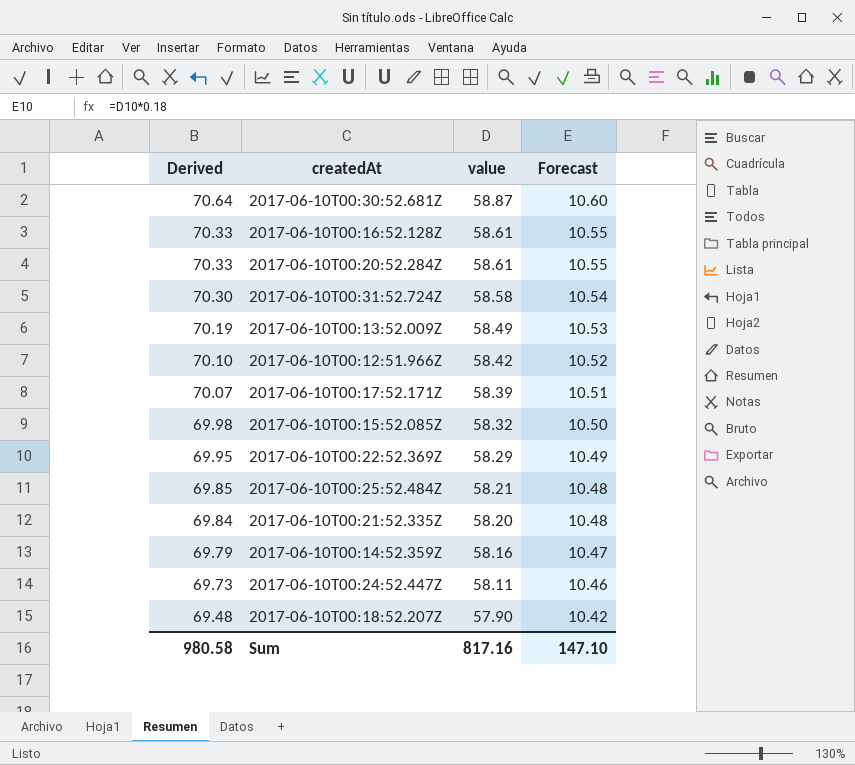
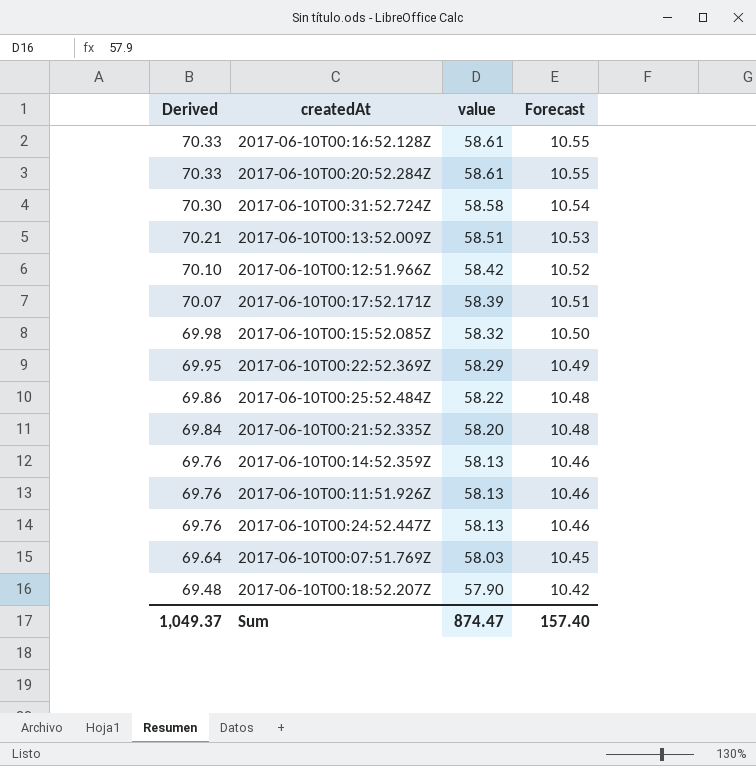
row 2017-06-10T00:30:52.681Z: 70.64 | 58.87 | 10.60 -> none
2017-06-10T00:13:52.009Z | Derived: 70.19 -> 70.21
2017-06-10T00:13:52.009Z | value: 58.49 -> 58.51
2017-06-10T00:25:52.484Z | Derived: 69.85 -> 69.86
2017-06-10T00:25:52.484Z | value: 58.21 -> 58.22
2017-06-10T00:14:52.359Z | Derived: 69.79 -> 69.76
2017-06-10T00:14:52.359Z | value: 58.16 -> 58.13
2017-06-10T00:14:52.359Z | Forecast: 10.47 -> 10.46
row 2017-06-10T00:11:51.926Z: none -> 69.76 | 58.13 | 10.46
2017-06-10T00:24:52.447Z | Derived: 69.73 -> 69.76
2017-06-10T00:24:52.447Z | value: 58.11 -> 58.13
row 2017-06-10T00:07:51.769Z: none -> 69.64 | 58.03 | 10.45
Sum | Derived: 980.58 -> 1,049.37
Sum | value: 817.16 -> 874.47
Sum | Forecast: 147.10 -> 157.40

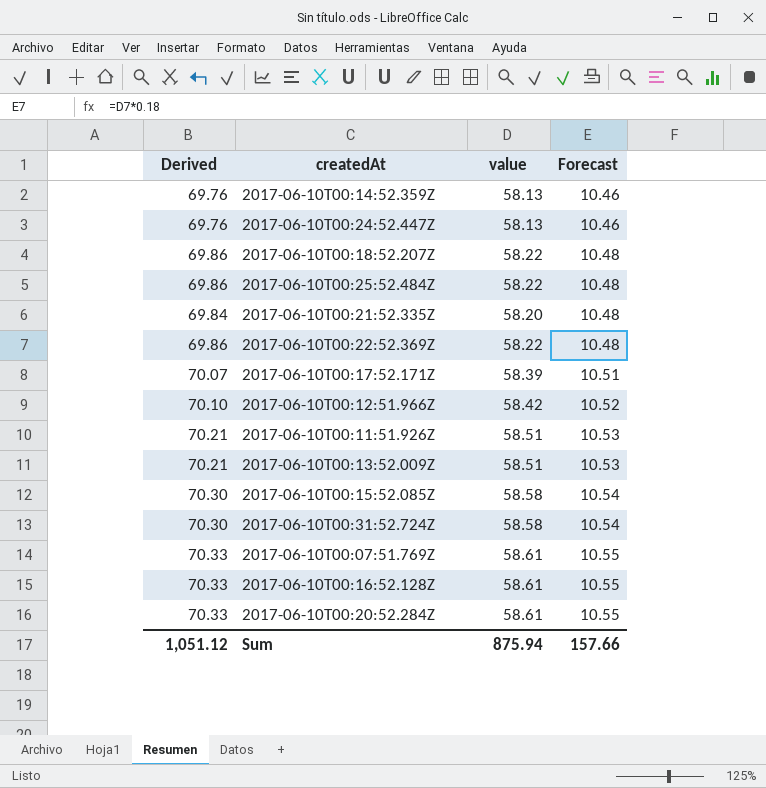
row order: Derived descending -> Forecast ascending
2017-06-10T00:18:52.207Z | Derived: 69.48 -> 69.86
2017-06-10T00:18:52.207Z | value: 57.90 -> 58.22
2017-06-10T00:18:52.207Z | Forecast: 10.42 -> 10.48
2017-06-10T00:22:52.369Z | Derived: 69.95 -> 69.86
2017-06-10T00:22:52.369Z | value: 58.29 -> 58.22
2017-06-10T00:22:52.369Z | Forecast: 10.49 -> 10.48
2017-06-10T00:11:51.926Z | Derived: 69.76 -> 70.21
2017-06-10T00:11:51.926Z | value: 58.13 -> 58.51
2017-06-10T00:11:51.926Z | Forecast: 10.46 -> 10.53
2017-06-10T00:15:52.085Z | Derived: 69.98 -> 70.30
2017-06-10T00:15:52.085Z | value: 58.32 -> 58.58
2017-06-10T00:15:52.085Z | Forecast: 10.50 -> 10.54
2017-06-10T00:07:51.769Z | Derived: 69.64 -> 70.33
2017-06-10T00:07:51.769Z | value: 58.03 -> 58.61
2017-06-10T00:07:51.769Z | Forecast: 10.45 -> 10.55
Sum | Derived: 1,049.37 -> 1,051.12
Sum | value: 874.47 -> 875.94
Sum | Forecast: 157.40 -> 157.66

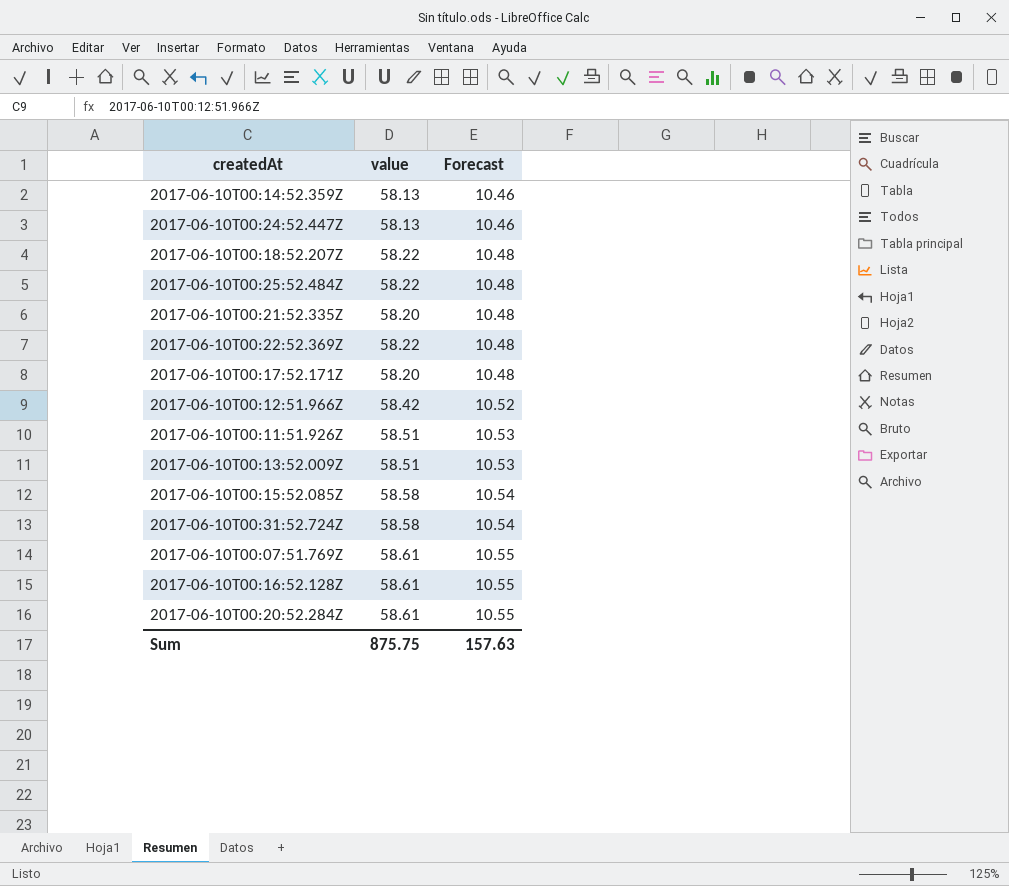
column Derived | formula: [value] * 1.2 -> none
2017-06-10T00:17:52.171Z | value: 58.39 -> 58.20
2017-06-10T00:17:52.171Z | Forecast: 10.51 -> 10.48
Sum | value: 875.94 -> 875.75
Sum | Forecast: 157.66 -> 157.63

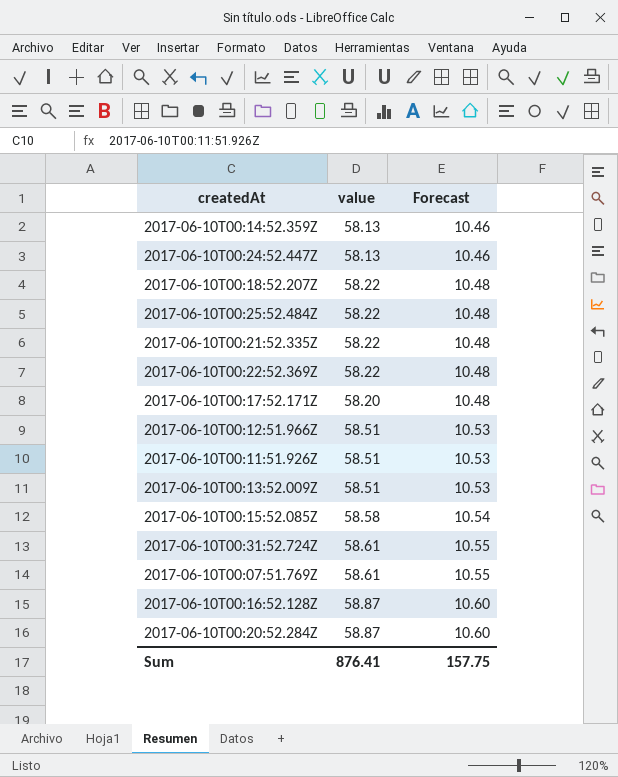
2017-06-10T00:21:52.335Z | value: 58.20 -> 58.22
2017-06-10T00:12:51.966Z | value: 58.42 -> 58.51
2017-06-10T00:12:51.966Z | Forecast: 10.52 -> 10.53
2017-06-10T00:31:52.724Z | value: 58.58 -> 58.61
2017-06-10T00:31:52.724Z | Forecast: 10.54 -> 10.55
2017-06-10T00:16:52.128Z | value: 58.61 -> 58.87
2017-06-10T00:16:52.128Z | Forecast: 10.55 -> 10.60
2017-06-10T00:20:52.284Z | value: 58.61 -> 58.87
2017-06-10T00:20:52.284Z | Forecast: 10.55 -> 10.60
Sum | value: 875.75 -> 876.41
Sum | Forecast: 157.63 -> 157.75

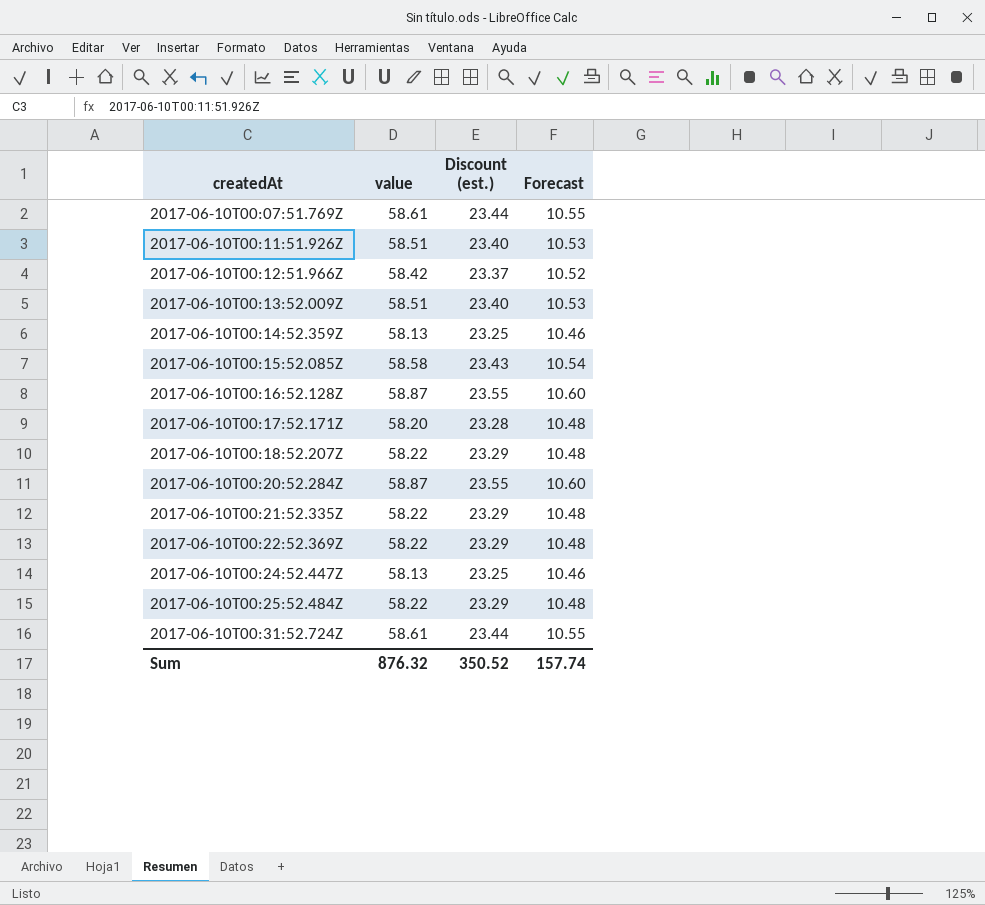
row order: Forecast ascending -> createdAt ascending
column Discount (est.) | formula: none -> [value] * 0.4
2017-06-10T00:12:51.966Z | value: 58.51 -> 58.42
2017-06-10T00:12:51.966Z | Forecast: 10.53 -> 10.52
Sum | value: 876.41 -> 876.32
Sum | Forecast: 157.75 -> 157.74

